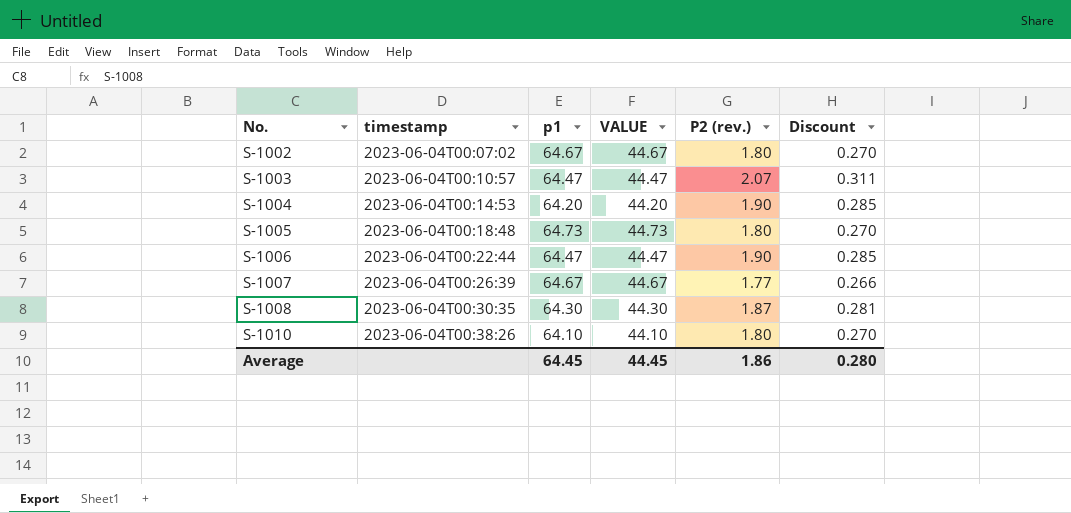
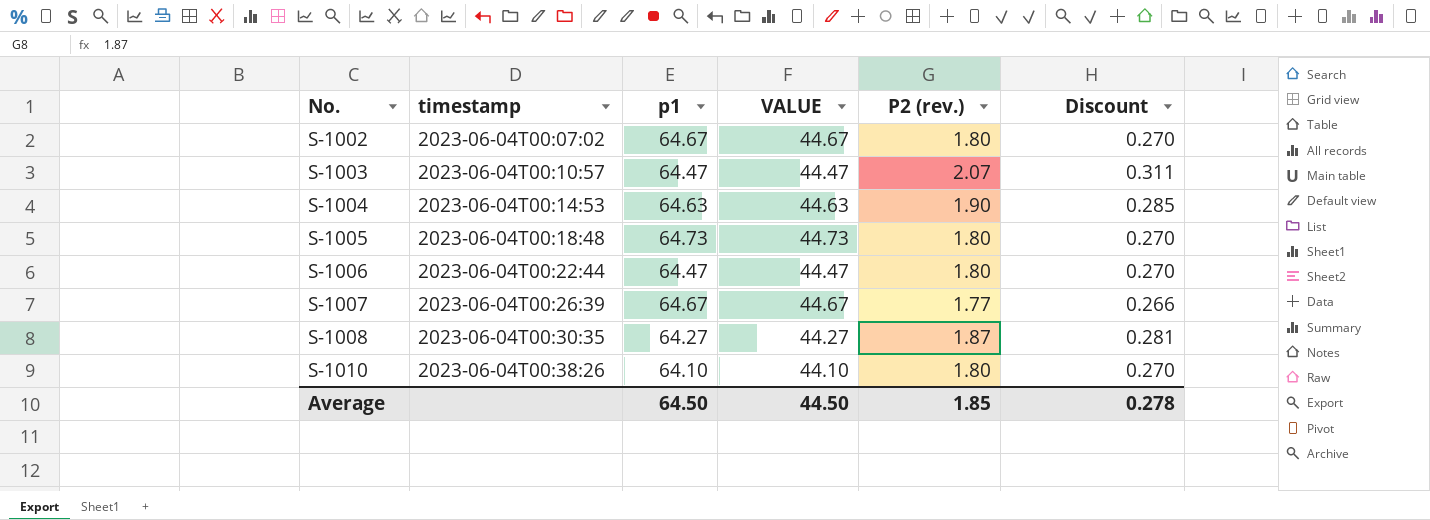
S-1004 | p1: 64.20 -> 64.63
S-1004 | VALUE: 44.20 -> 44.63
S-1006 | P2 (rev.): 1.90 -> 1.80
S-1006 | Discount: 0.285 -> 0.270
S-1008 | p1: 64.30 -> 64.27
S-1008 | VALUE: 44.30 -> 44.27
Average | p1: 64.45 -> 64.50
Average | VALUE: 44.45 -> 44.50
Average | P2 (rev.): 1.86 -> 1.85
Average | Discount: 0.280 -> 0.278

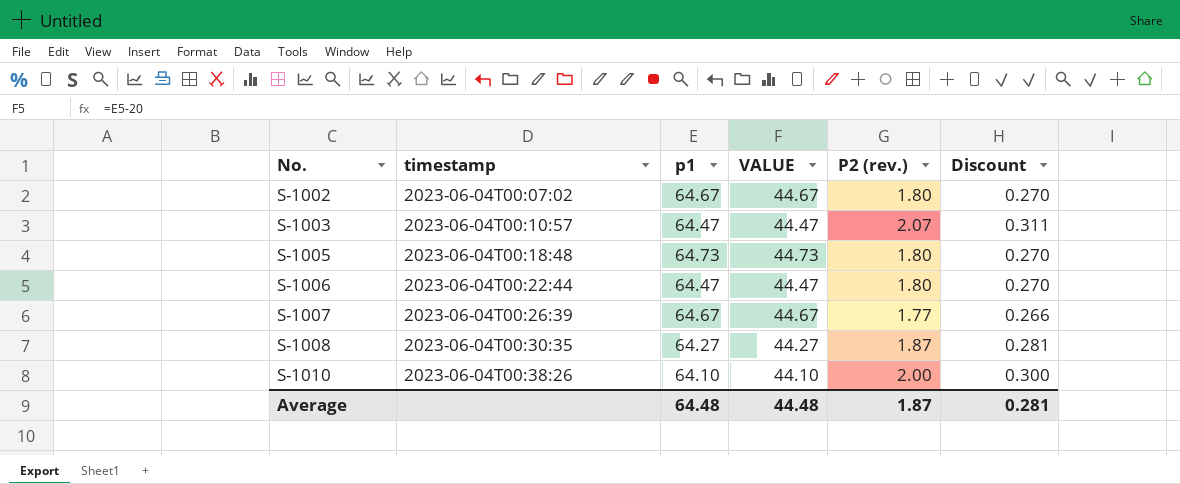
row S-1004: 2023-06-04T00:14:53 | 64.63 | 44.63 | 1.90 | 0.285 -> none
S-1010 | P2 (rev.): 1.80 -> 2.00
S-1010 | Discount: 0.270 -> 0.300
Average | p1: 64.50 -> 64.48
Average | VALUE: 44.50 -> 44.48
Average | P2 (rev.): 1.85 -> 1.87
Average | Discount: 0.278 -> 0.281

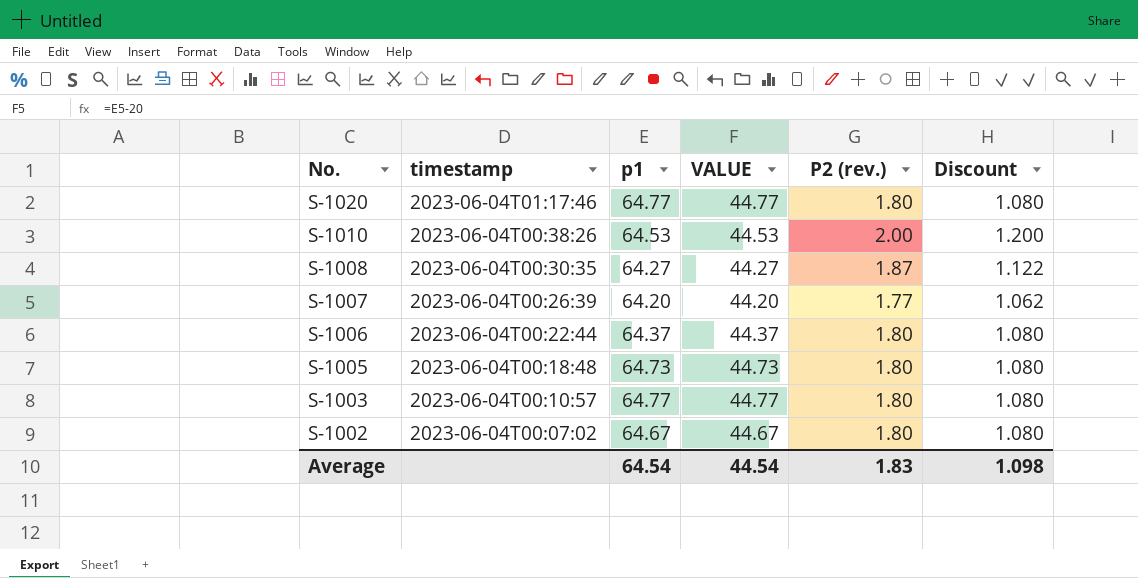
row order: No. ascending -> No. descending
column Discount | formula: [P2 (rev.)] * 0.15 -> [P2 (rev.)] * 0.6
row S-1020: none -> 2023-06-04T01:17:46 | 64.77 | 44.77 | 1.80 | 1.080
S-1010 | p1: 64.10 -> 64.53
S-1010 | VALUE: 44.10 -> 44.53
S-1007 | p1: 64.67 -> 64.20
S-1007 | VALUE: 44.67 -> 44.20
S-1006 | p1: 64.47 -> 64.37
S-1006 | VALUE: 44.47 -> 44.37
S-1003 | p1: 64.47 -> 64.77
S-1003 | VALUE: 44.47 -> 44.77
S-1003 | P2 (rev.): 2.07 -> 1.80
Average | p1: 64.48 -> 64.54
Average | VALUE: 44.48 -> 44.54
Average | P2 (rev.): 1.87 -> 1.83
Average | Discount: 0.281 -> 1.098

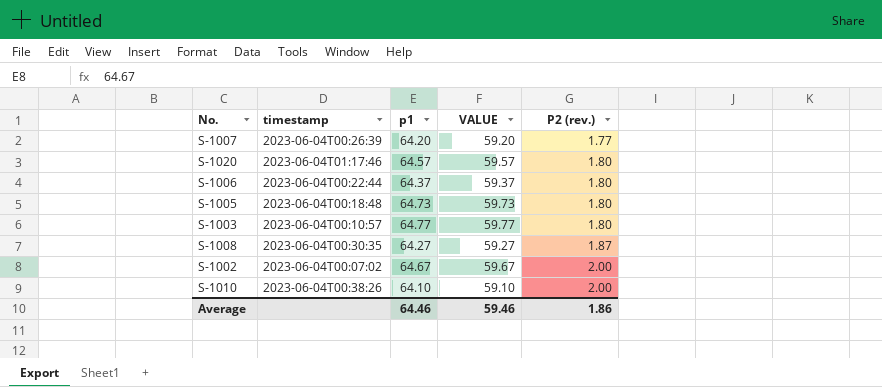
row order: No. descending -> P2 (rev.) ascending
column Discount | formula: [P2 (rev.)] * 0.6 -> none
column VALUE | formula: [p1] - 20 -> [p1] - 5
S-1020 | p1: 64.77 -> 64.57
S-1002 | P2 (rev.): 1.80 -> 2.00
S-1010 | p1: 64.53 -> 64.10
Average | p1: 64.54 -> 64.46
Average | VALUE: 44.54 -> 59.46
Average | P2 (rev.): 1.83 -> 1.86

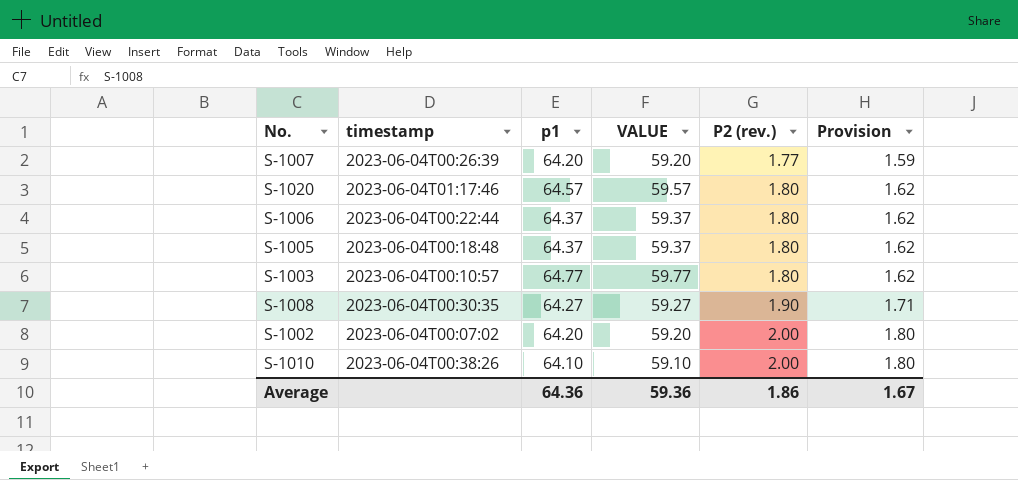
column Provision | formula: none -> [P2 (rev.)] * 0.9
S-1005 | p1: 64.73 -> 64.37
S-1005 | VALUE: 59.73 -> 59.37
S-1008 | P2 (rev.): 1.87 -> 1.90
S-1002 | p1: 64.67 -> 64.20
S-1002 | VALUE: 59.67 -> 59.20
Average | p1: 64.46 -> 64.36
Average | VALUE: 59.46 -> 59.36

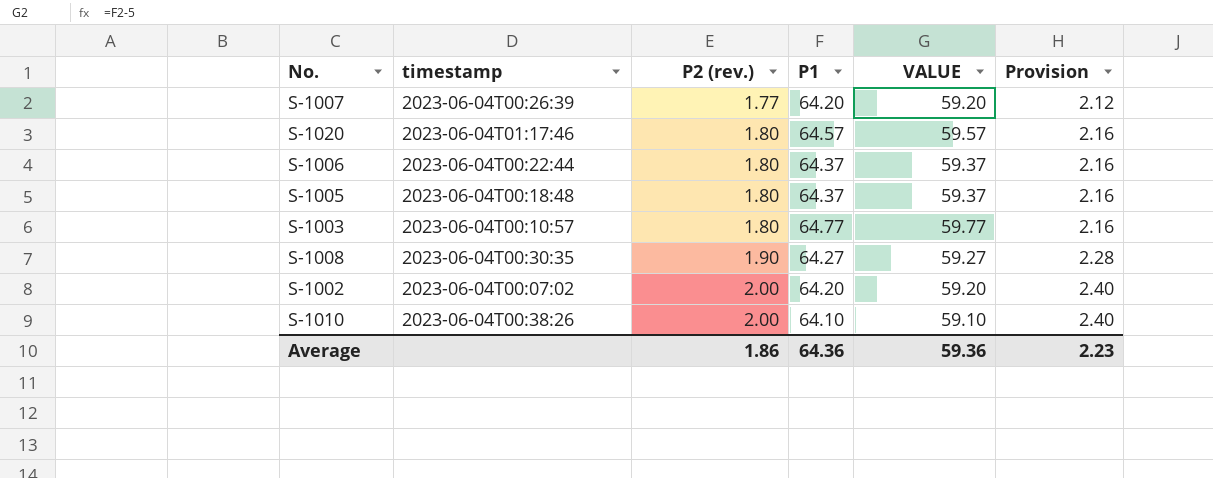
column P2 (rev.) | position: 5 -> 3
column name: p1 -> P1
column Provision | formula: [P2 (rev.)] * 0.9 -> [P2 (rev.)] * 1.2
Average | Provision: 1.67 -> 2.23

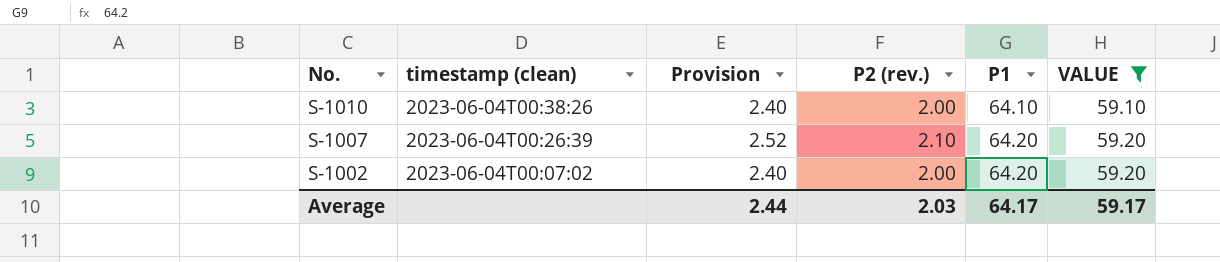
filter: none -> VALUE <= 59.20
row order: P2 (rev.) ascending -> No. descending
column name: timestamp -> timestamp (clean)
column Provision | position: 6 -> 3
S-1007 | Provision: 2.12 -> 2.52
S-1007 | P2 (rev.): 1.77 -> 2.10
Average | Provision: 2.23 -> 2.44
Average | P2 (rev.): 1.86 -> 2.03
Average | P1: 64.36 -> 64.17
Average | VALUE: 59.36 -> 59.17

